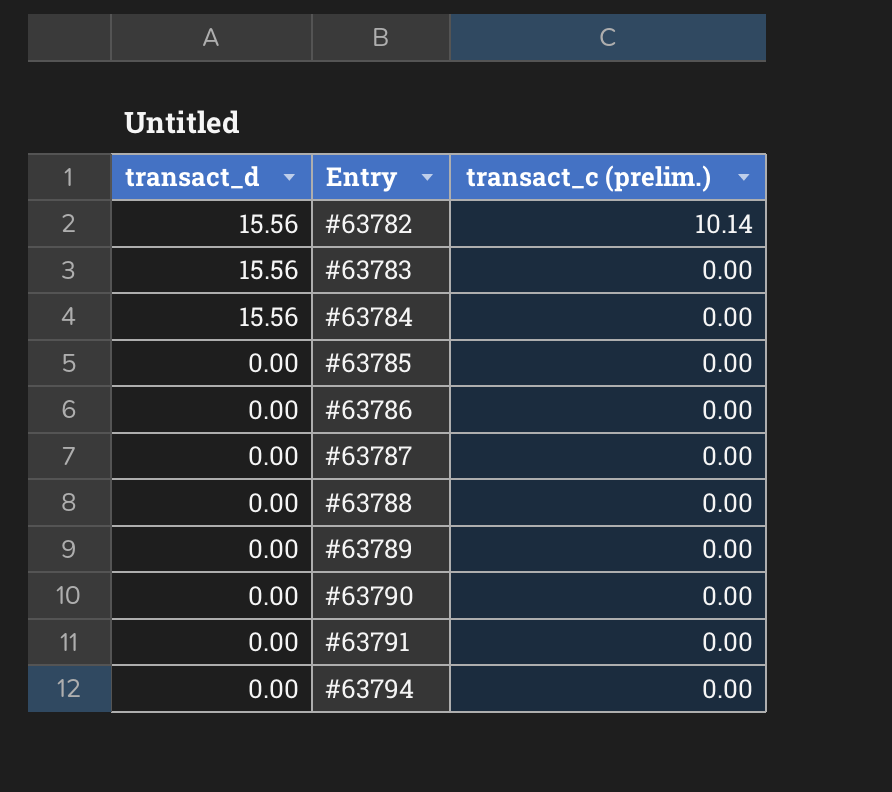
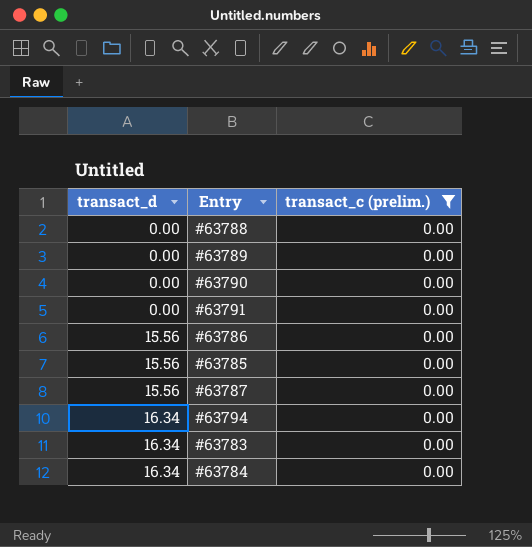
filter: none -> transact_c (prelim.) = 0.00
row order: transact_d descending -> transact_d ascending
#63786 | transact_d: 0.00 -> 15.56
#63785 | transact_d: 0.00 -> 15.56
#63787 | transact_d: 0.00 -> 15.56
#63794 | transact_d: 0.00 -> 16.34
#63783 | transact_d: 15.56 -> 16.34
#63784 | transact_d: 15.56 -> 16.34

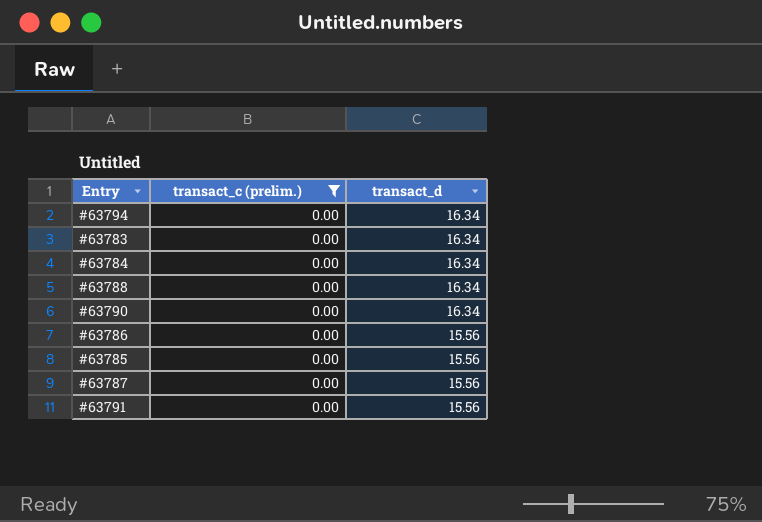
row order: transact_d ascending -> transact_d descending
column transact_d | position: 1 -> 3
row #63789: 0.00 | 0.00 -> none
#63788 | transact_d: 0.00 -> 16.34
#63790 | transact_d: 0.00 -> 16.34
#63791 | transact_d: 0.00 -> 15.56

